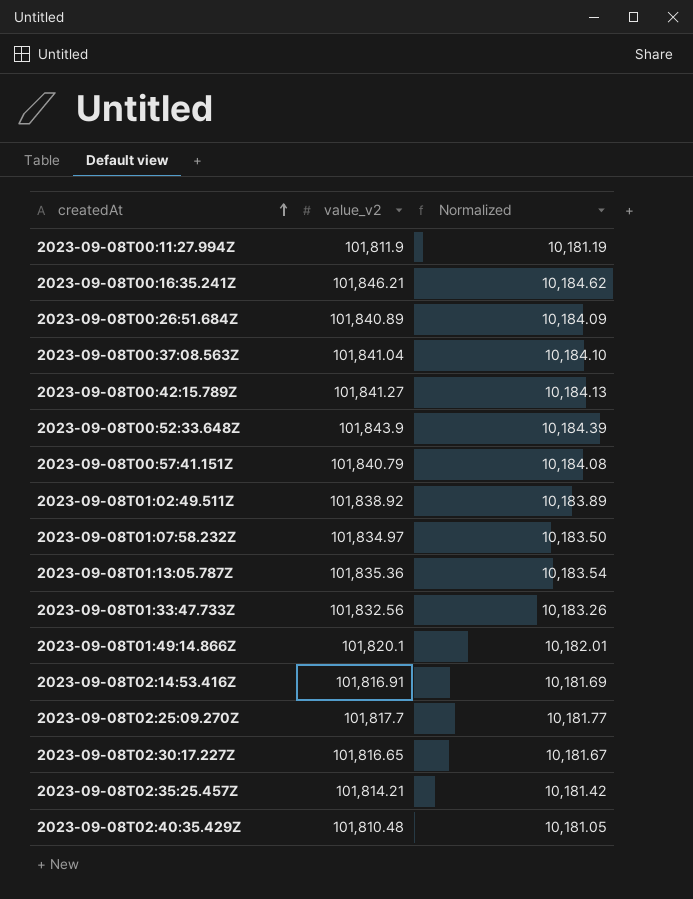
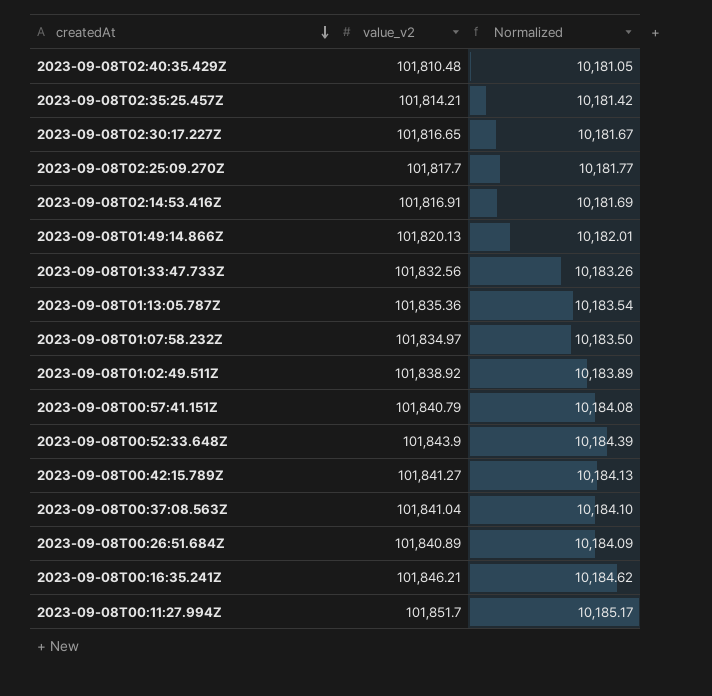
row order: createdAt ascending -> createdAt descending
2023-09-08T01:49:14.866Z | value_v2: 101,820.1 -> 101,820.13
2023-09-08T00:11:27.994Z | value_v2: 101,811.9 -> 101,851.7
2023-09-08T00:11:27.994Z | Normalized: 10,181.19 -> 10,185.17

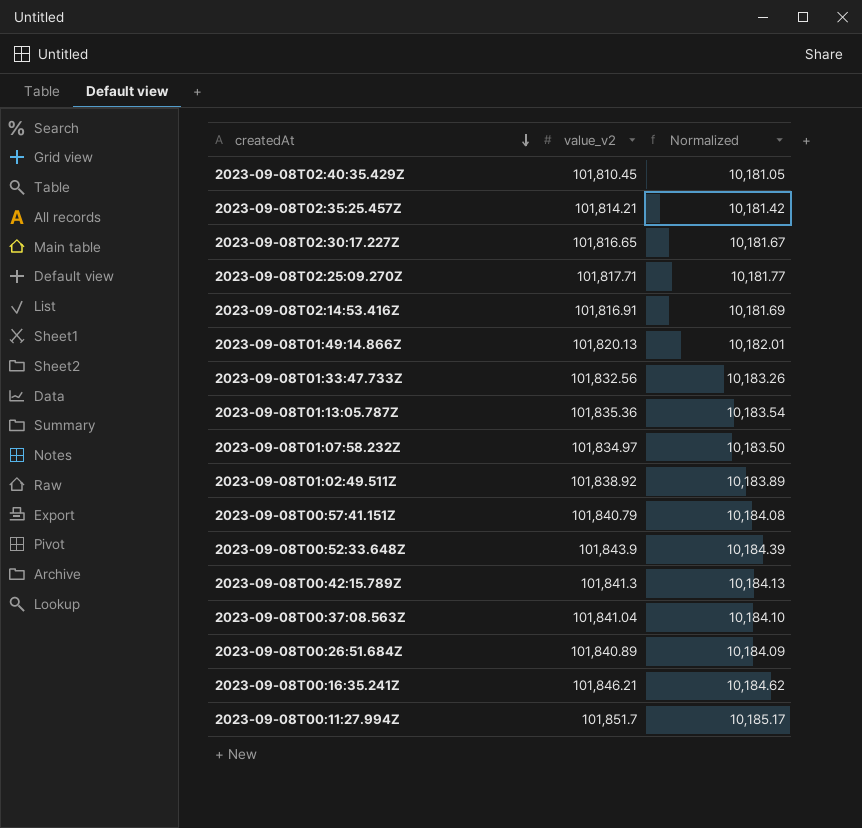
2023-09-08T02:40:35.429Z | value_v2: 101,810.48 -> 101,810.45
2023-09-08T02:25:09.270Z | value_v2: 101,817.7 -> 101,817.71
2023-09-08T00:42:15.789Z | value_v2: 101,841.27 -> 101,841.3

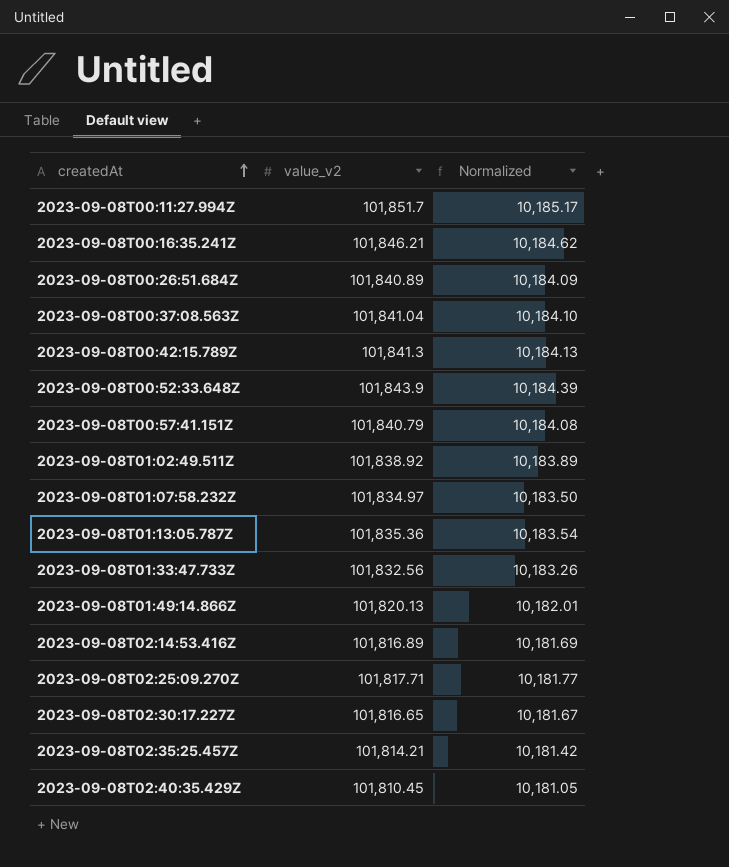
row order: createdAt descending -> createdAt ascending
2023-09-08T02:14:53.416Z | value_v2: 101,816.91 -> 101,816.89

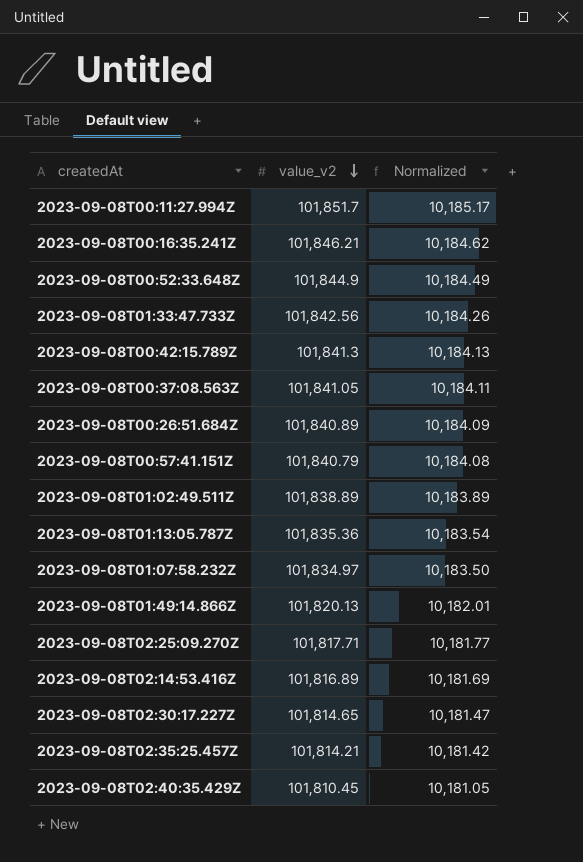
row order: createdAt ascending -> value_v2 descending
2023-09-08T00:52:33.648Z | value_v2: 101,843.9 -> 101,844.9
2023-09-08T00:52:33.648Z | Normalized: 10,184.39 -> 10,184.49
2023-09-08T01:33:47.733Z | value_v2: 101,832.56 -> 101,842.56
2023-09-08T01:33:47.733Z | Normalized: 10,183.26 -> 10,184.26
2023-09-08T00:37:08.563Z | value_v2: 101,841.04 -> 101,841.05
2023-09-08T00:37:08.563Z | Normalized: 10,184.10 -> 10,184.11
2023-09-08T01:02:49.511Z | value_v2: 101,838.92 -> 101,838.89
2023-09-08T02:30:17.227Z | value_v2: 101,816.65 -> 101,814.65
2023-09-08T02:30:17.227Z | Normalized: 10,181.67 -> 10,181.47

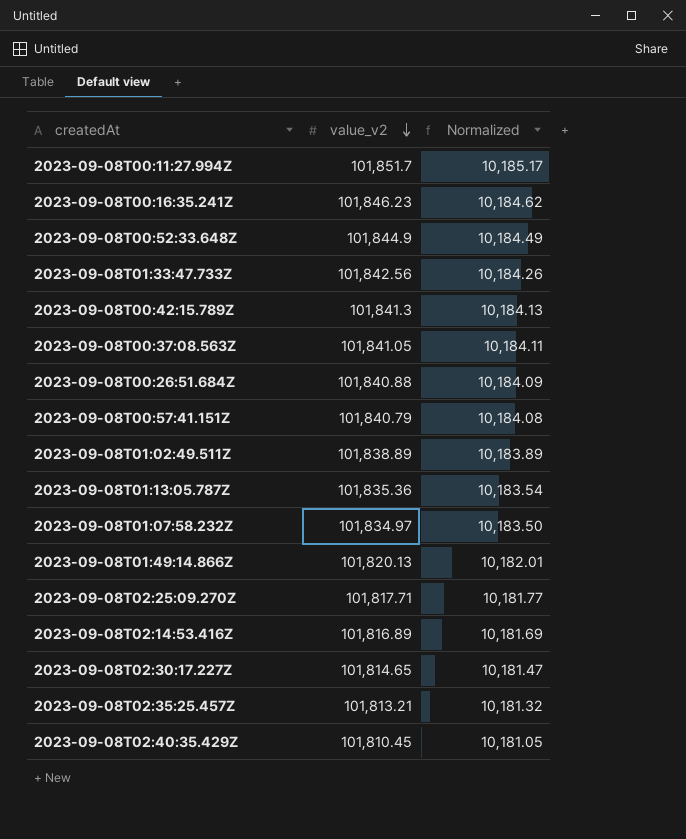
2023-09-08T00:16:35.241Z | value_v2: 101,846.21 -> 101,846.23
2023-09-08T00:26:51.684Z | value_v2: 101,840.89 -> 101,840.88
2023-09-08T02:35:25.457Z | value_v2: 101,814.21 -> 101,813.21
2023-09-08T02:35:25.457Z | Normalized: 10,181.42 -> 10,181.32

